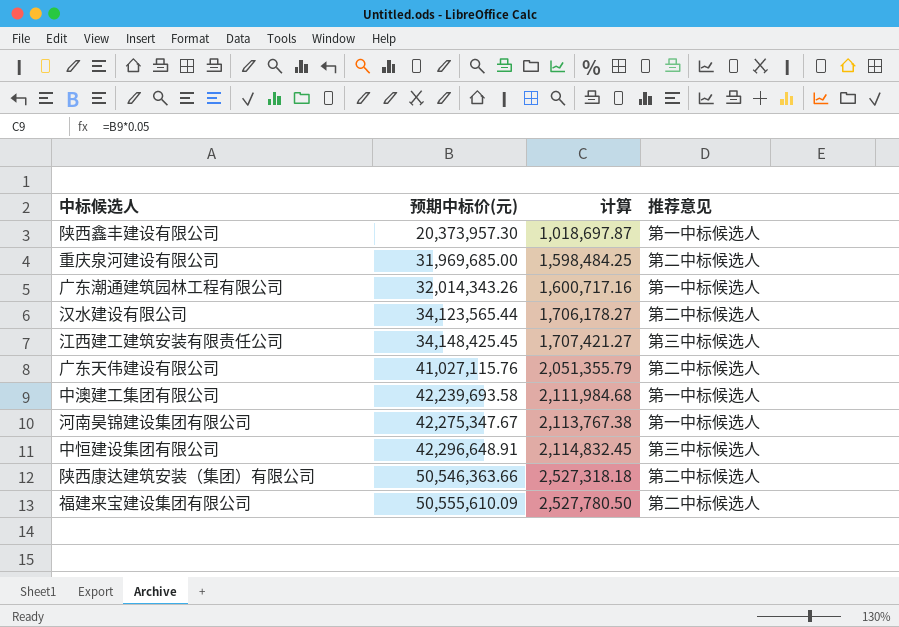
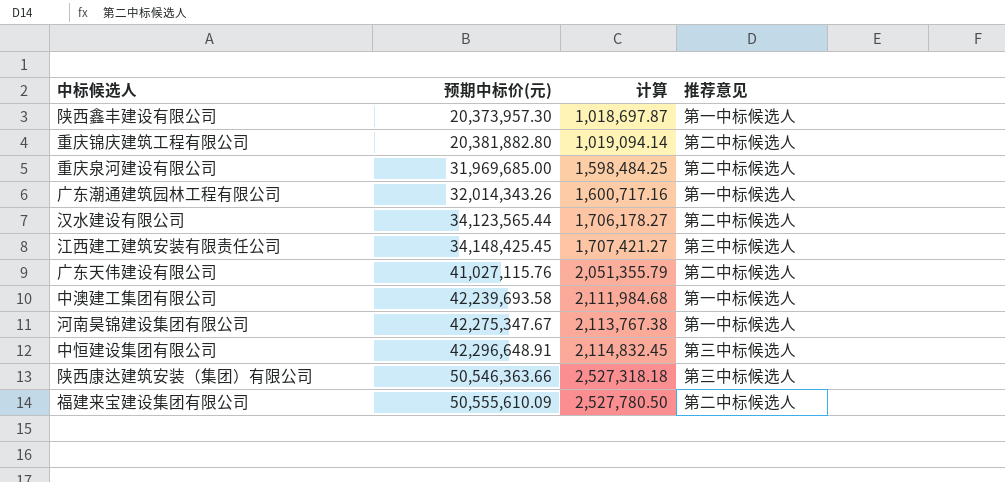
row 重庆锦庆建筑工程有限公司: none -> 20,381,882.80 | 1,019,094.14 | 第二中标候选人
陕西康达建筑安装（集团）有限公司 | 推荐意见: 第二中标候选人 -> 第三中标候选人

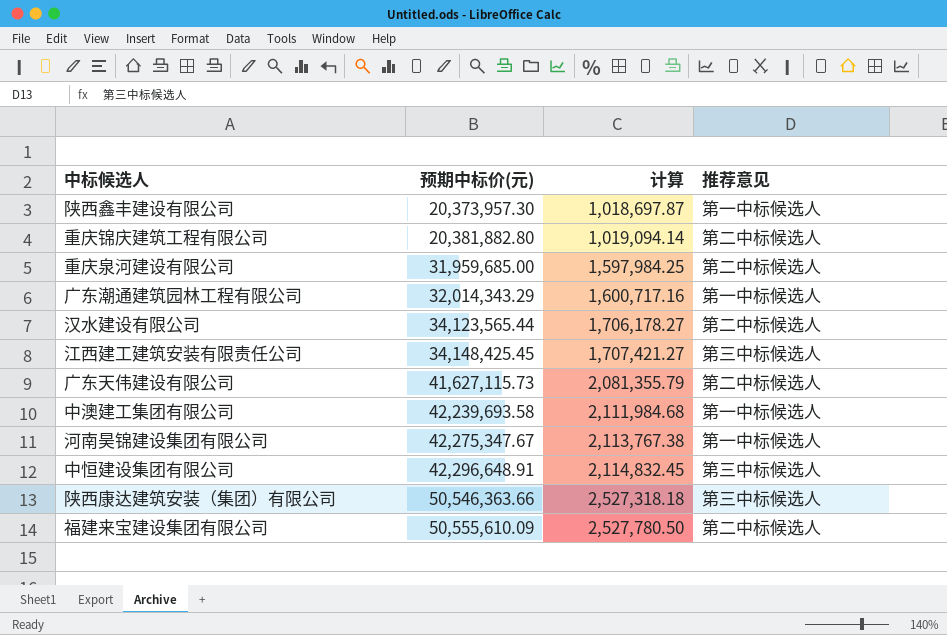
重庆泉河建设有限公司 | 预期中标价(元): 31,969,685.00 -> 31,959,685.00
重庆泉河建设有限公司 | 计算: 1,598,484.25 -> 1,597,984.25
广东潮通建筑园林工程有限公司 | 预期中标价(元): 32,014,343.26 -> 32,014,343.29
广东天伟建设有限公司 | 预期中标价(元): 41,027,115.76 -> 41,627,115.73
广东天伟建设有限公司 | 计算: 2,051,355.79 -> 2,081,355.79

